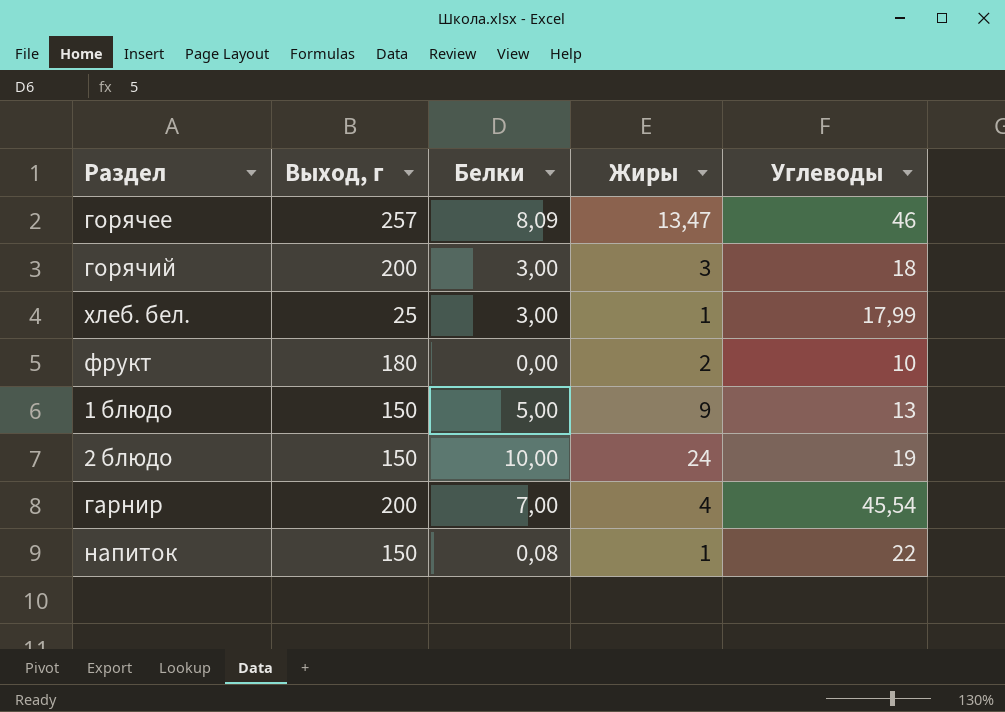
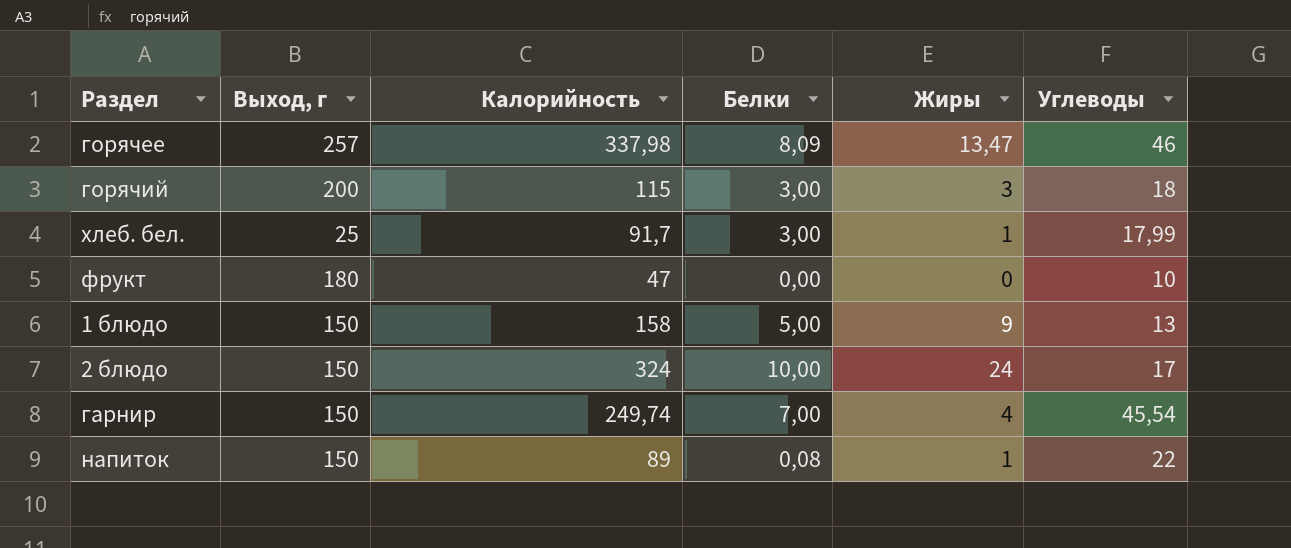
column Калорийность | position: none -> 3
фрукт | Жиры: 2 -> 0
2 блюдо | Углеводы: 19 -> 17
гарнир | Выход, г: 200 -> 150

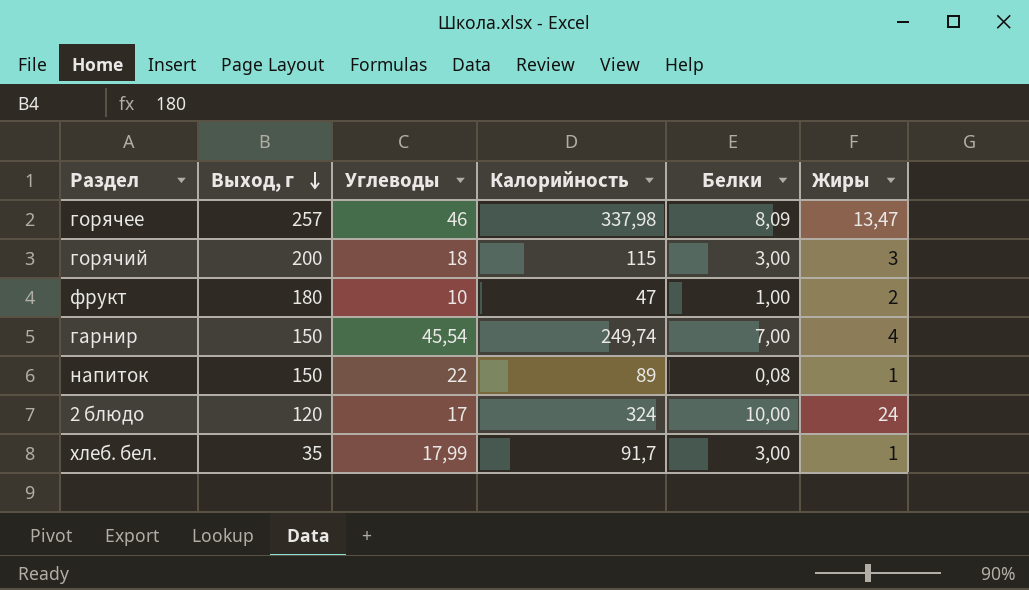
row order: none -> Выход, г descending
column Углеводы | position: 6 -> 3
row 1 блюдо: 150 | 158 | 5,00 | 9 | 13 -> none
фрукт | Белки: 0,00 -> 1,00
фрукт | Жиры: 0 -> 2
2 блюдо | Выход, г: 150 -> 120
хлеб. бел. | Выход, г: 25 -> 35

